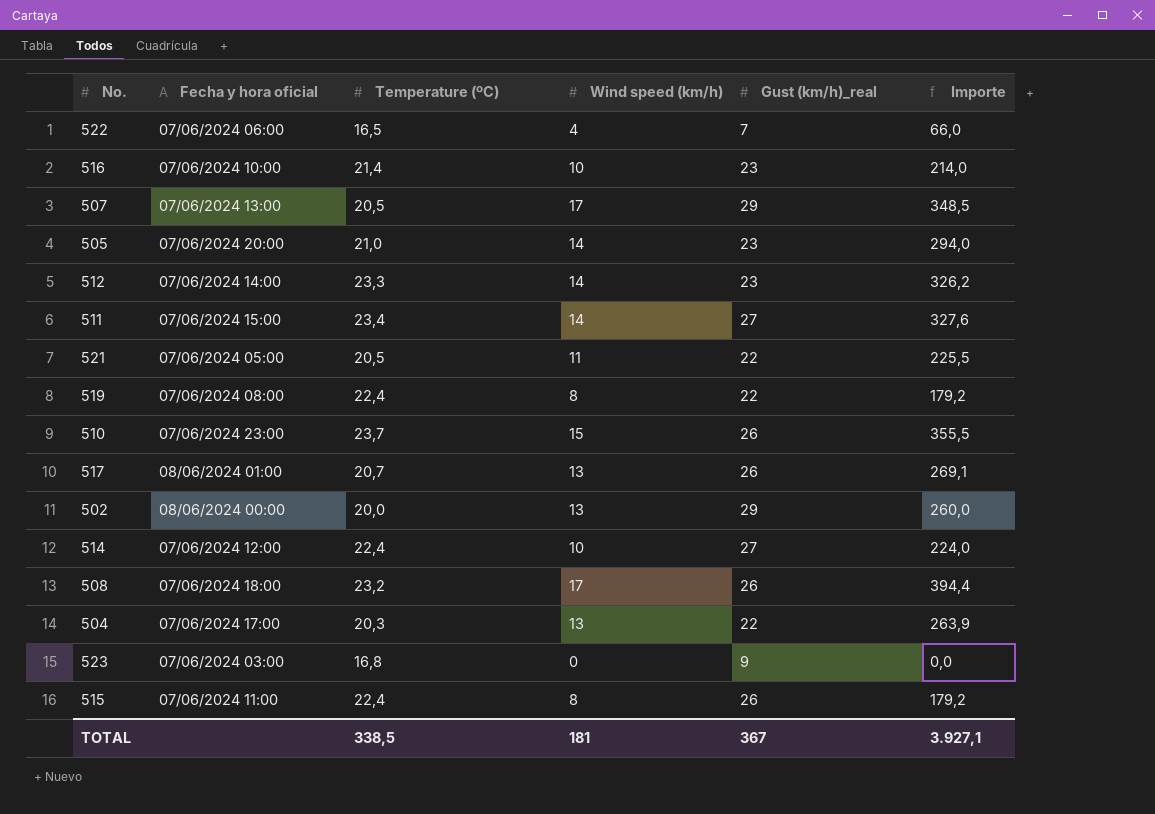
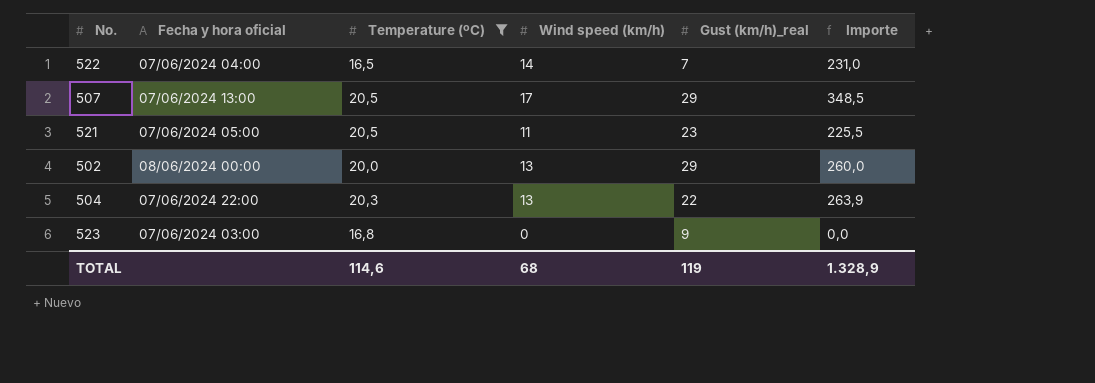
filter: none -> Temperature (ºC) <= 20,5
522 | Fecha y hora oficial: 07/06/2024 06:00 -> 07/06/2024 04:00
522 | Wind speed (km/h): 4 -> 14
522 | Importe: 66,0 -> 231,0
521 | Gust (km/h)_real: 22 -> 23
504 | Fecha y hora oficial: 07/06/2024 17:00 -> 07/06/2024 22:00
TOTAL | Temperature (ºC): 338,5 -> 114,6
TOTAL | Wind speed (km/h): 181 -> 68
TOTAL | Gust (km/h)_real: 367 -> 119
TOTAL | Importe: 3.927,1 -> 1.328,9

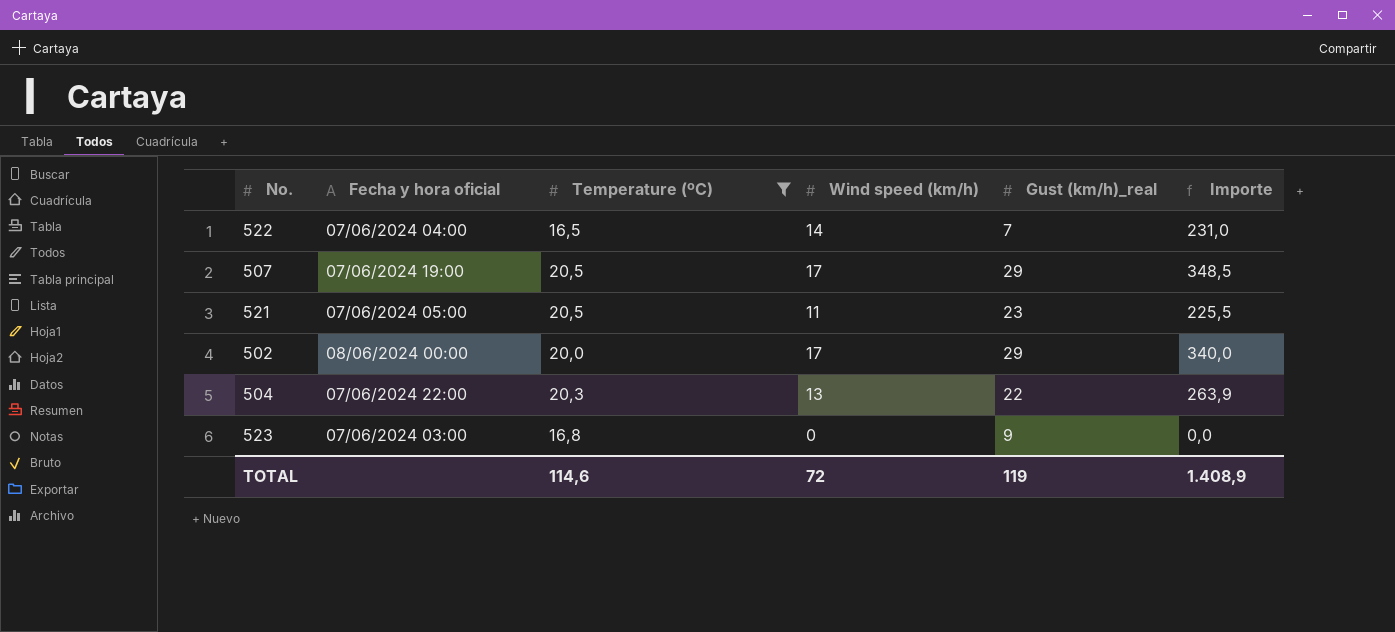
507 | Fecha y hora oficial: 07/06/2024 13:00 -> 07/06/2024 19:00
502 | Wind speed (km/h): 13 -> 17
502 | Importe: 260,0 -> 340,0
TOTAL | Wind speed (km/h): 68 -> 72
TOTAL | Importe: 1.328,9 -> 1.408,9

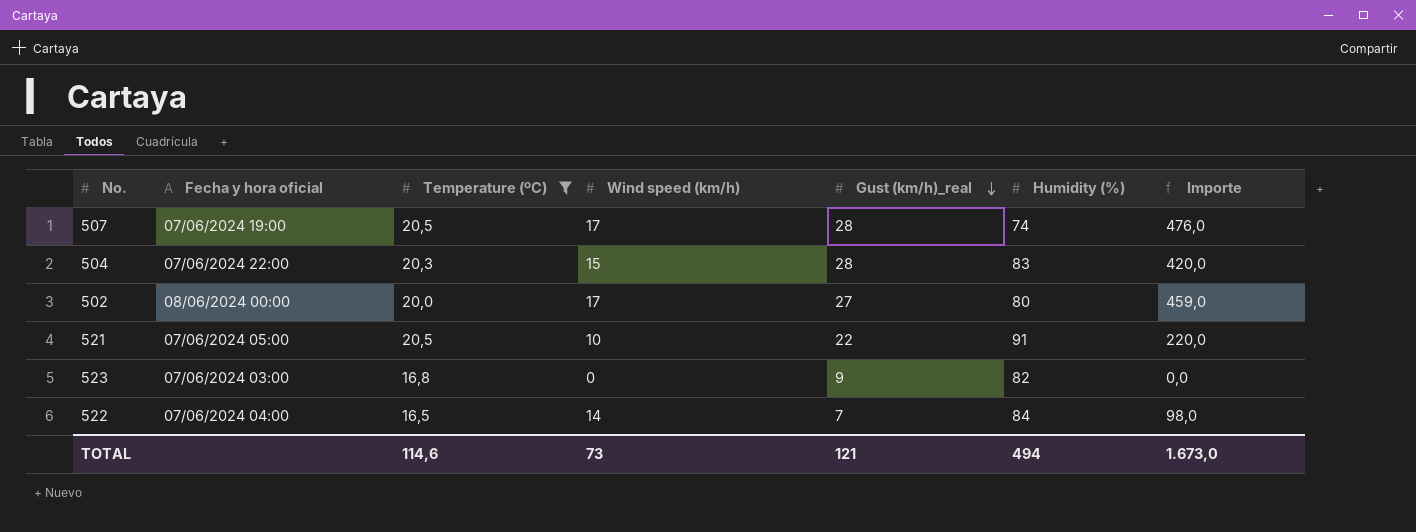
row order: none -> Gust (km/h)_real descending
column Humidity (%) | position: none -> 6
column Importe | formula: [Temperature (ºC)] * [Wind speed (km/h)] -> [Wind speed (km/h)] * [Gust (km/h)_real]
507 | Gust (km/h)_real: 29 -> 28
504 | Wind speed (km/h): 13 -> 15
504 | Gust (km/h)_real: 22 -> 28
502 | Gust (km/h)_real: 29 -> 27
521 | Wind speed (km/h): 11 -> 10
521 | Gust (km/h)_real: 23 -> 22
TOTAL | Wind speed (km/h): 72 -> 73
TOTAL | Gust (km/h)_real: 119 -> 121
TOTAL | Importe: 1.408,9 -> 1.673,0

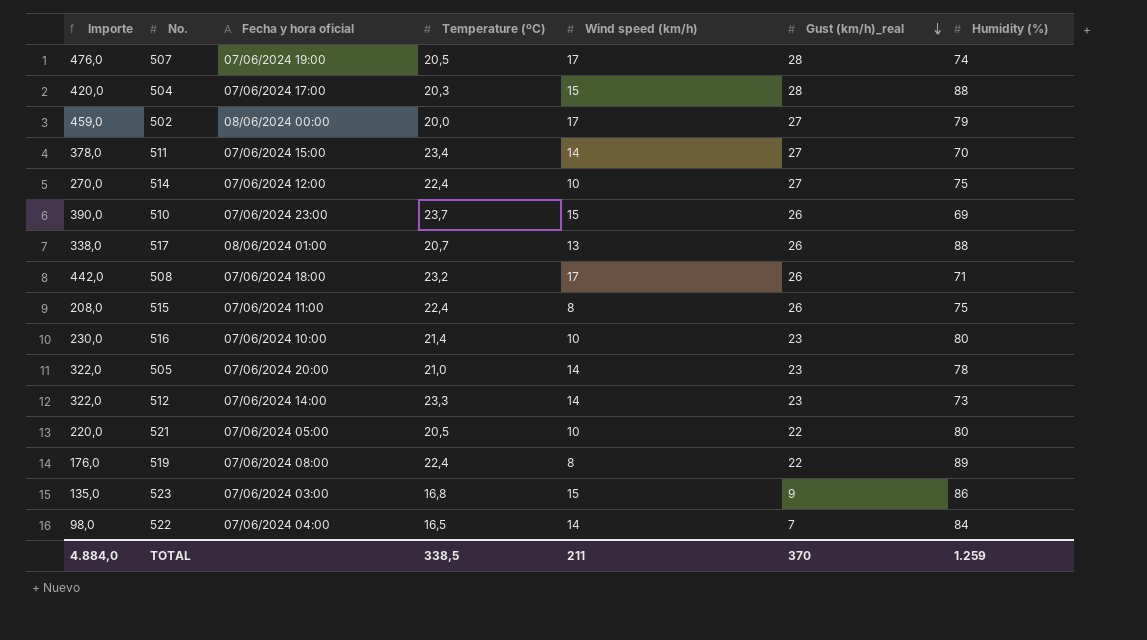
filter: Temperature (ºC) <= 20,5 -> none
column Importe | position: 7 -> 1
504 | Fecha y hora oficial: 07/06/2024 22:00 -> 07/06/2024 17:00
504 | Humidity (%): 83 -> 88
502 | Humidity (%): 80 -> 79
521 | Humidity (%): 91 -> 80
523 | Importe: 0,0 -> 135,0
523 | Wind speed (km/h): 0 -> 15
523 | Humidity (%): 82 -> 86
TOTAL | Importe: 1.673,0 -> 4.884,0
TOTAL | Temperature (ºC): 114,6 -> 338,5
TOTAL | Wind speed (km/h): 73 -> 211
TOTAL | Gust (km/h)_real: 121 -> 370
TOTAL | Humidity (%): 494 -> 1.259

